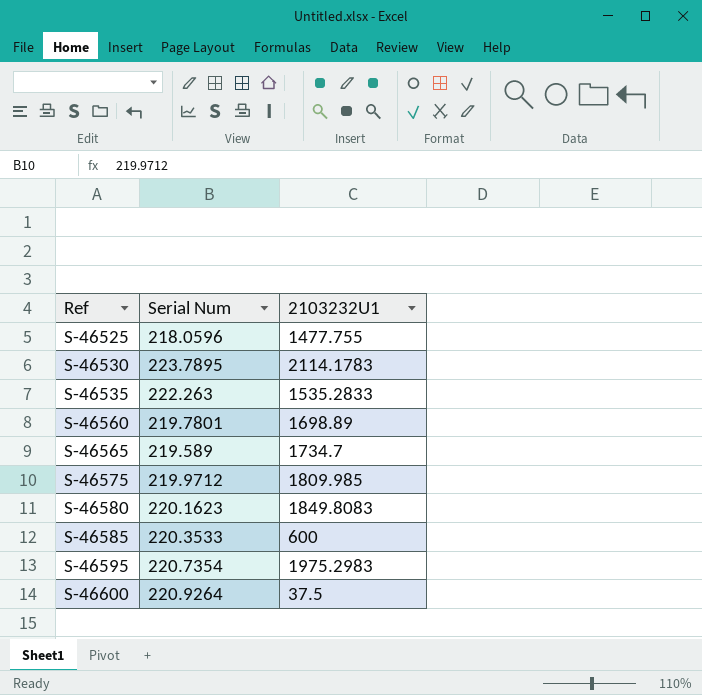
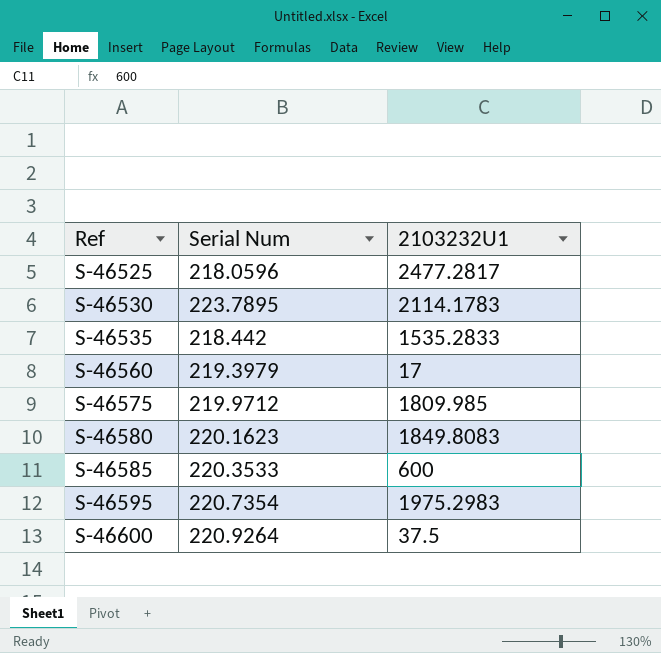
row S-46565: 219.589 | 1734.7 -> none
S-46525 | 2103232U1: 1477.755 -> 2477.2817
S-46535 | Serial Num: 222.263 -> 218.442
S-46560 | Serial Num: 219.7801 -> 219.3979
S-46560 | 2103232U1: 1698.89 -> 17

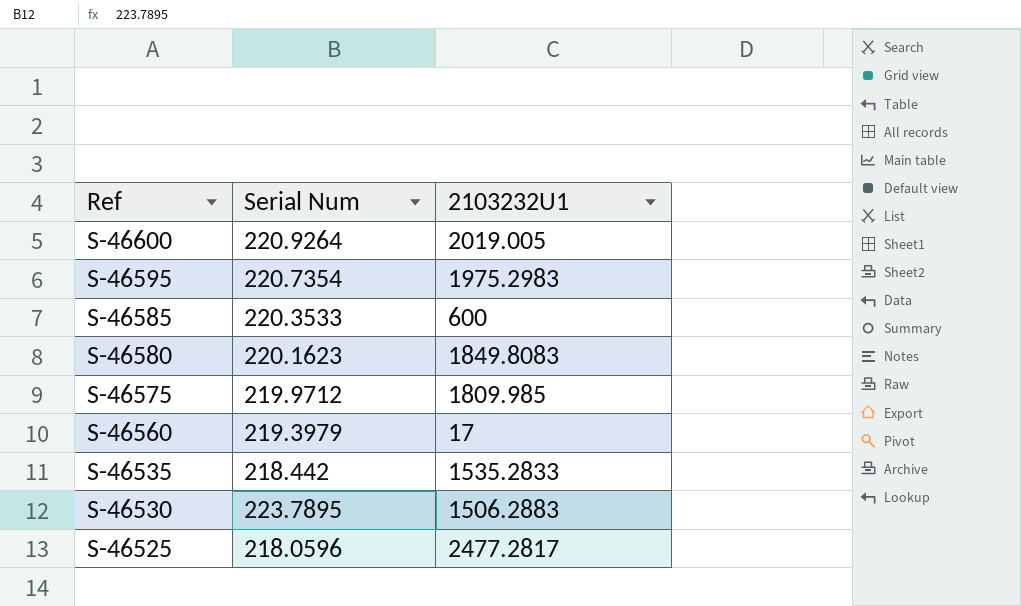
row order: Ref ascending -> Ref descending
S-46600 | 2103232U1: 37.5 -> 2019.005
S-46530 | 2103232U1: 2114.1783 -> 1506.2883

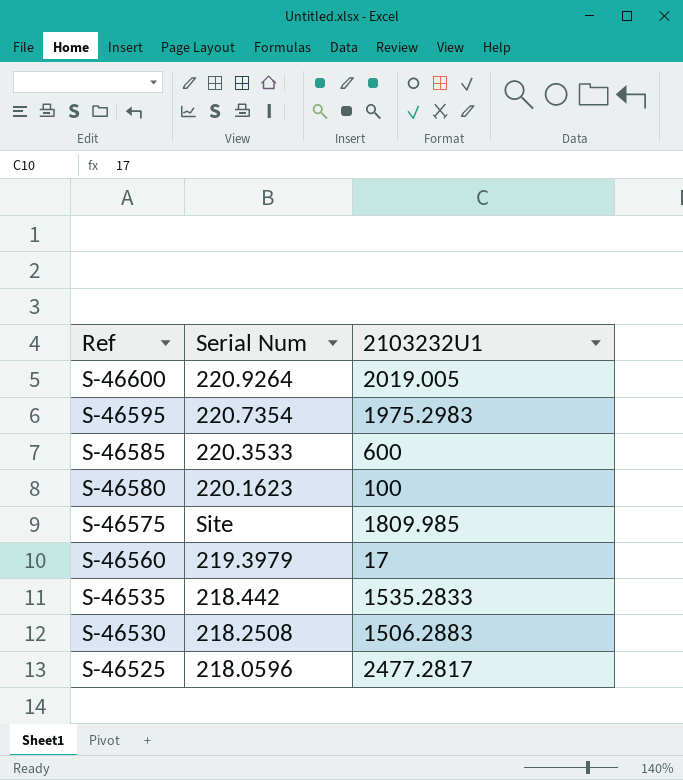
S-46580 | 2103232U1: 1849.8083 -> 100
S-46575 | Serial Num: 219.9712 -> Site
S-46530 | Serial Num: 223.7895 -> 218.2508

